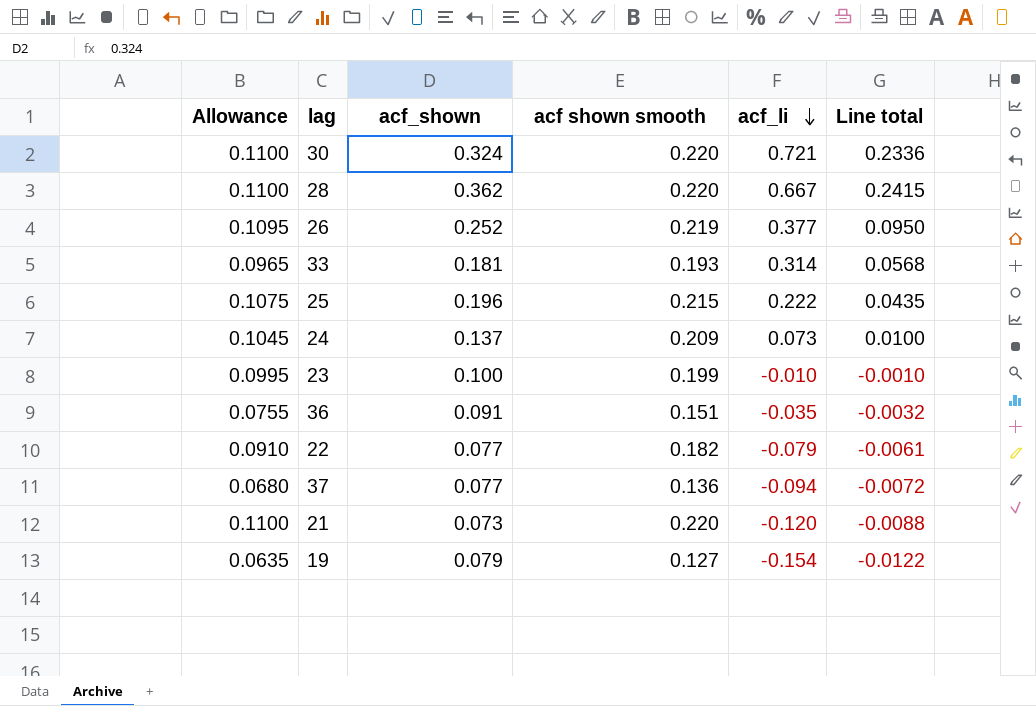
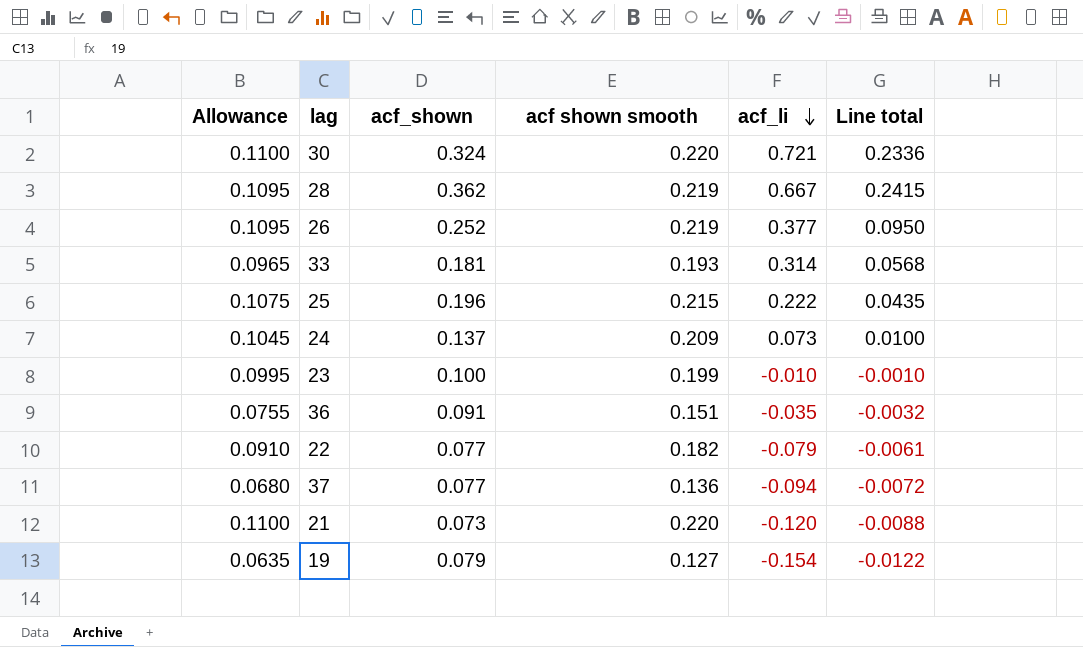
28 | Allowance: 0.1100 -> 0.1095
28 | acf shown smooth: 0.220 -> 0.219

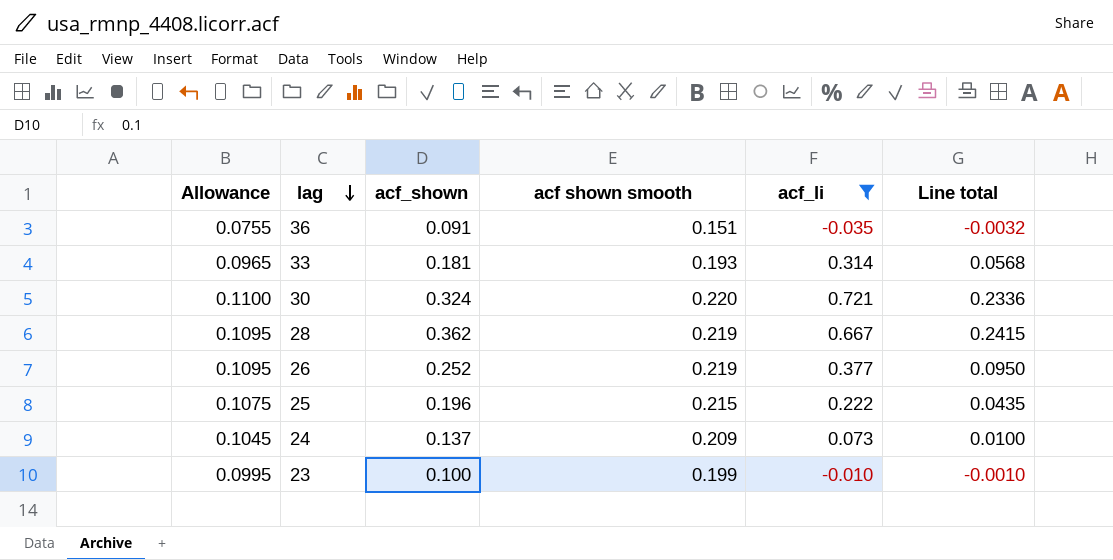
filter: none -> acf_li >= -0.035
row order: acf_li descending -> lag descending

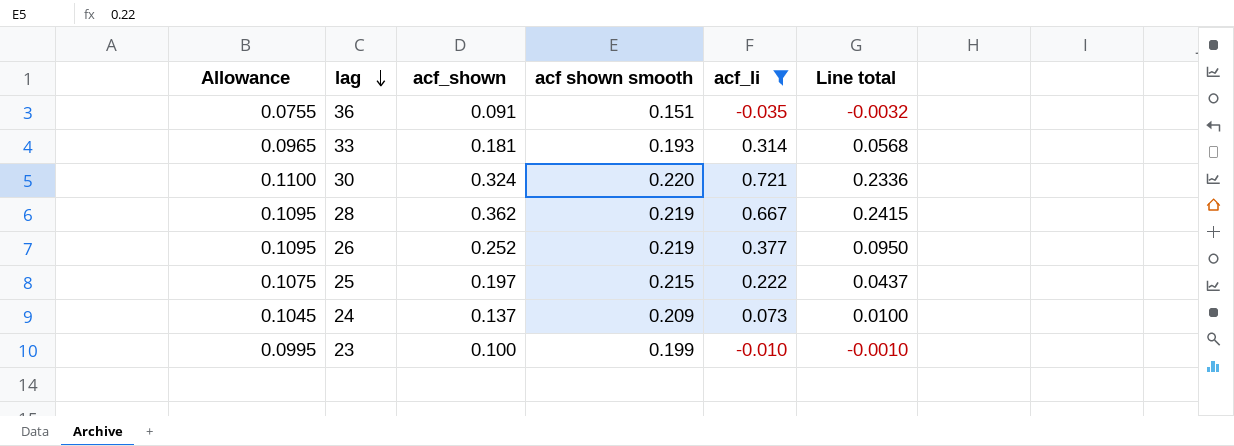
25 | acf_shown: 0.196 -> 0.197
25 | Line total: 0.0435 -> 0.0437

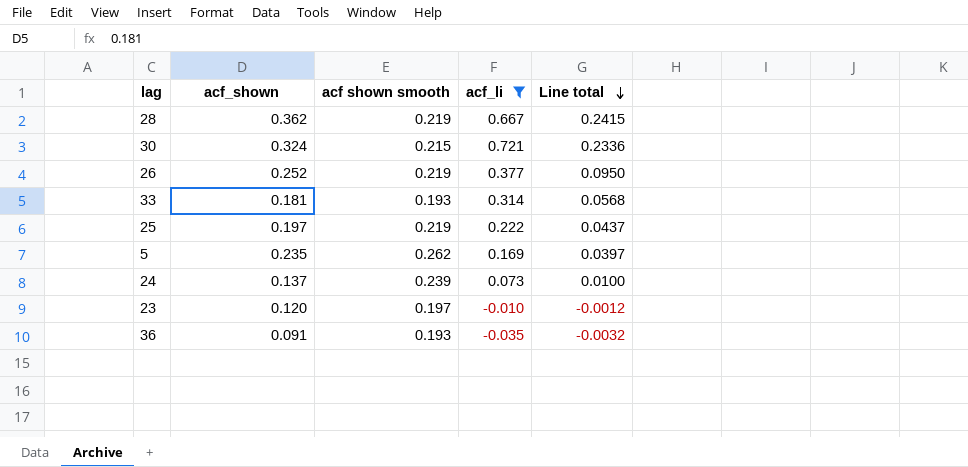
row order: lag descending -> Line total descending
column Allowance | formula: [acf shown smooth] * 0.5 -> none
30 | acf shown smooth: 0.220 -> 0.215
25 | acf shown smooth: 0.215 -> 0.219
row 5: none -> 0.235 | 0.262 | 0.169 | 0.0397
24 | acf shown smooth: 0.209 -> 0.239
23 | acf_shown: 0.100 -> 0.120
23 | acf shown smooth: 0.199 -> 0.197
23 | Line total: -0.0010 -> -0.0012
36 | acf shown smooth: 0.151 -> 0.193

